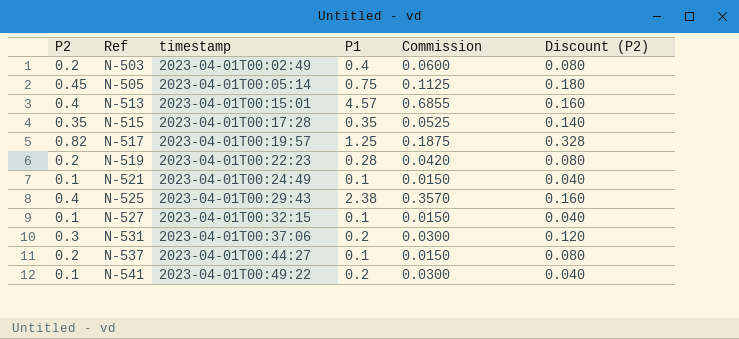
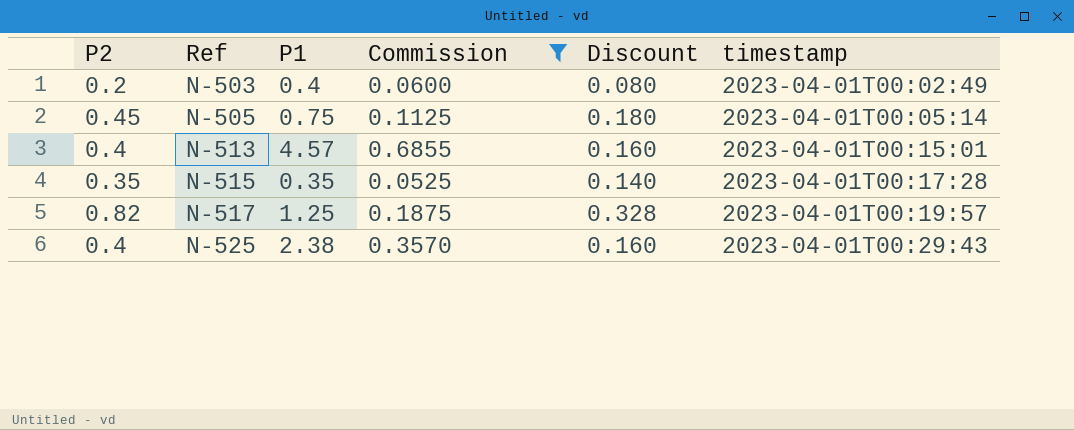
filter: none -> Commission >= 0.0525
column name: Discount (P2) -> Discount
column timestamp | position: 3 -> 6

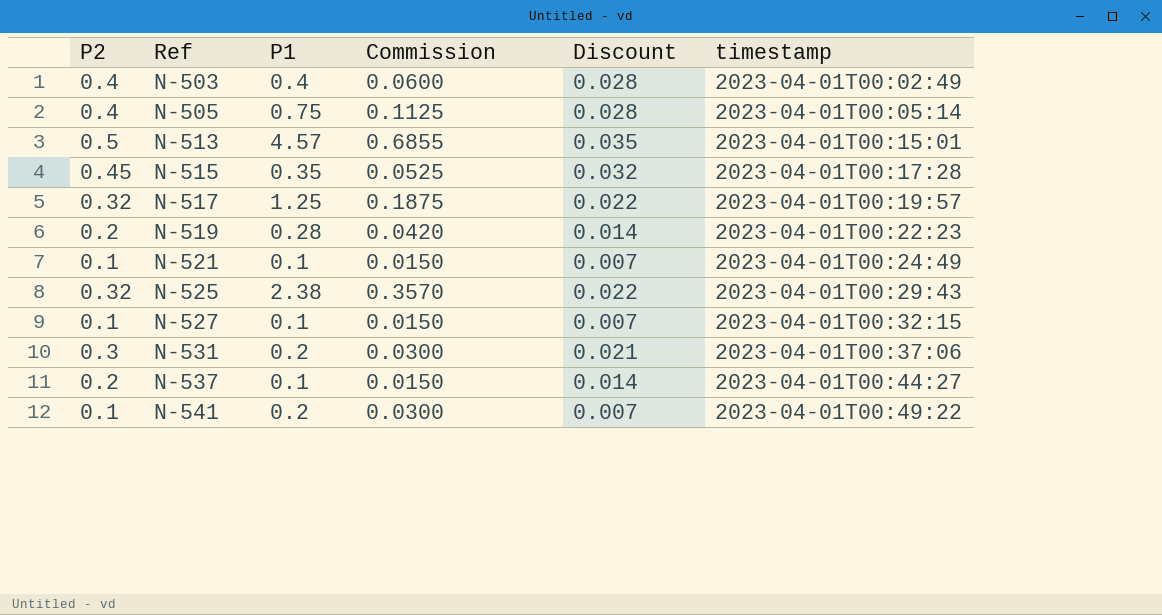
filter: Commission >= 0.0525 -> none
column Discount | formula: [P2] * 0.4 -> [P2] * 0.07
N-503 | P2: 0.2 -> 0.4
N-505 | P2: 0.45 -> 0.4
N-513 | P2: 0.4 -> 0.5
N-515 | P2: 0.35 -> 0.45
N-517 | P2: 0.82 -> 0.32
N-525 | P2: 0.4 -> 0.32

